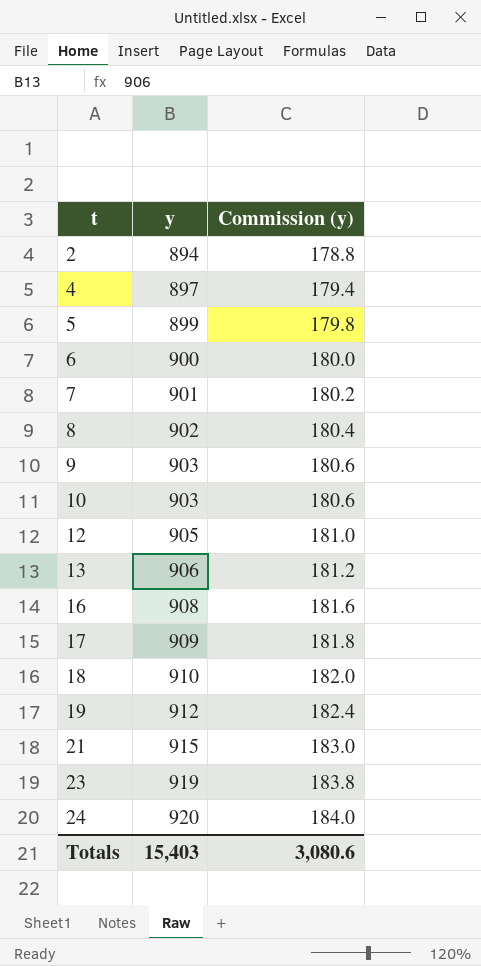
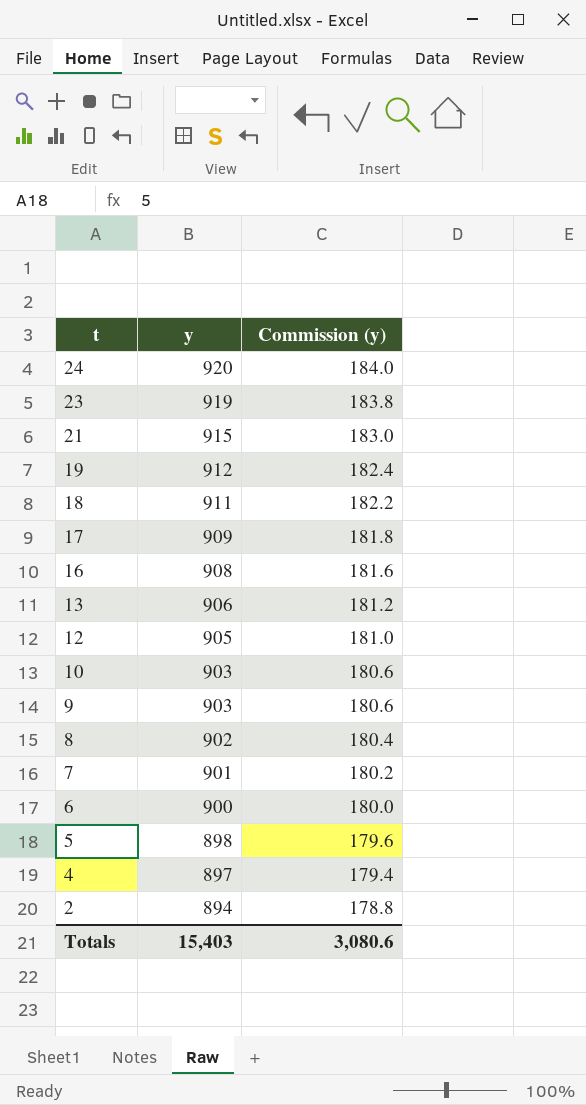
row order: t ascending -> t descending
18 | y: 910 -> 911
18 | Commission (y): 182.0 -> 182.2
5 | y: 899 -> 898
5 | Commission (y): 179.8 -> 179.6

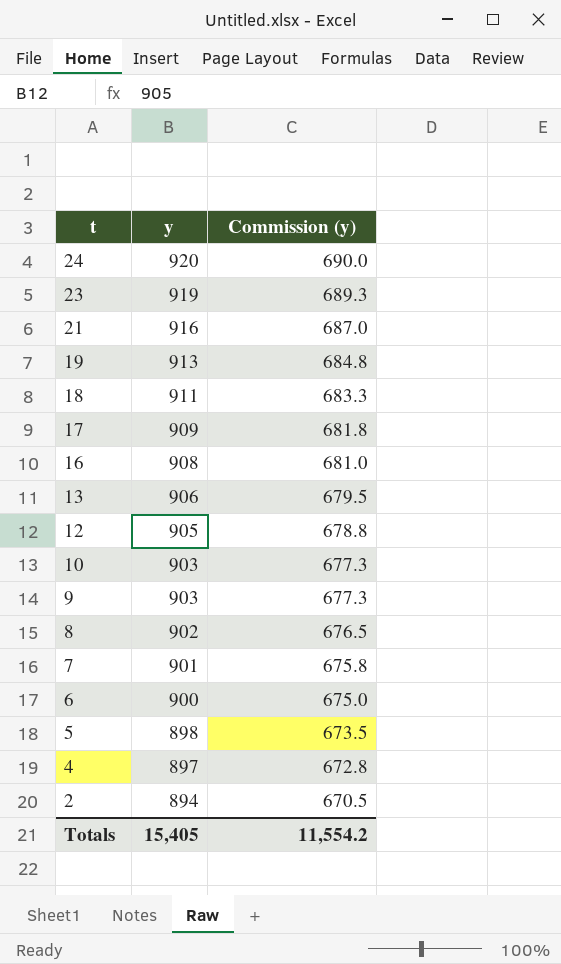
column Commission (y) | formula: [y] * 0.2 -> [y] * 0.75
21 | y: 915 -> 916
19 | y: 912 -> 913
Totals | y: 15,403 -> 15,405
Totals | Commission (y): 3,080.6 -> 11,554.2

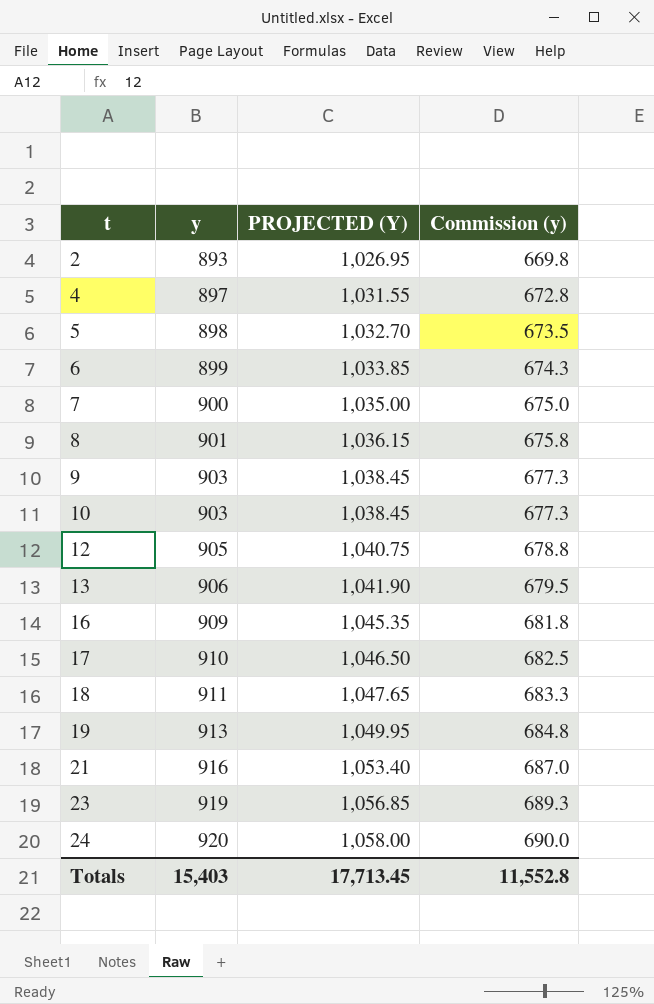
row order: t descending -> t ascending
column PROJECTED (Y) | formula: none -> [y] * 1.15
2 | y: 894 -> 893
2 | Commission (y): 670.5 -> 669.8
6 | y: 900 -> 899
6 | Commission (y): 675.0 -> 674.3
7 | y: 901 -> 900
7 | Commission (y): 675.8 -> 675.0
8 | y: 902 -> 901
8 | Commission (y): 676.5 -> 675.8
16 | y: 908 -> 909
16 | Commission (y): 681.0 -> 681.8
17 | y: 909 -> 910
17 | Commission (y): 681.8 -> 682.5
Totals | y: 15,405 -> 15,403
Totals | Commission (y): 11,554.2 -> 11,552.8

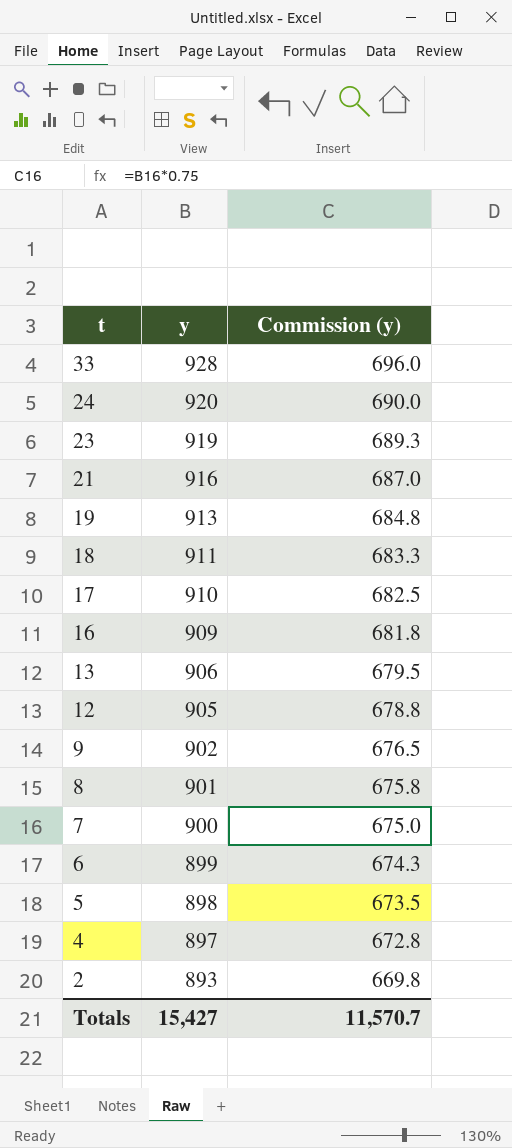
row order: t ascending -> t descending
column PROJECTED (Y) | formula: [y] * 1.15 -> none
row 10: 903 | 1,038.45 | 677.3 -> none
row 33: none -> 928 | 696.0
9 | y: 903 -> 902
9 | Commission (y): 677.3 -> 676.5
Totals | y: 15,403 -> 15,427
Totals | Commission (y): 11,552.8 -> 11,570.7

